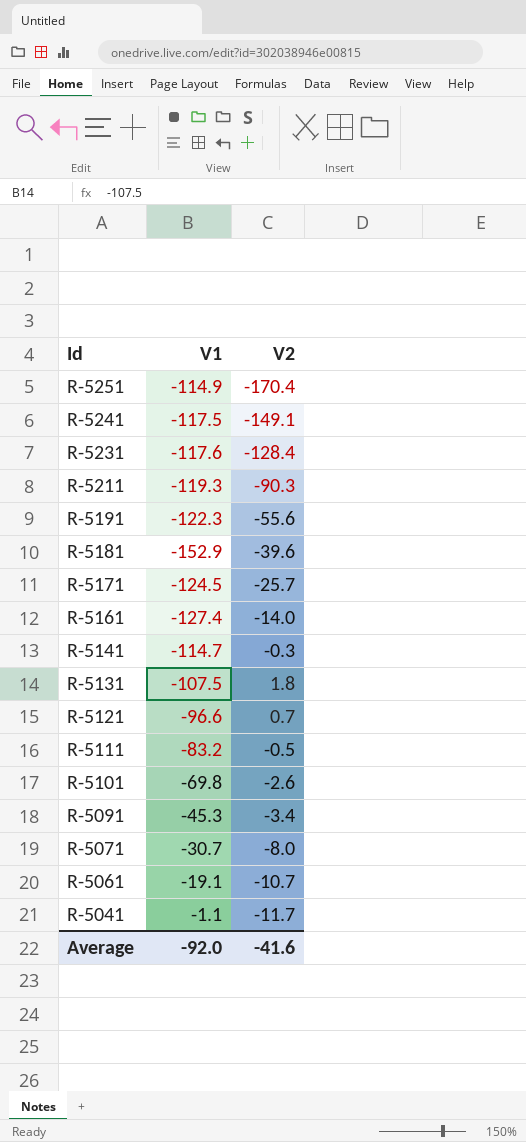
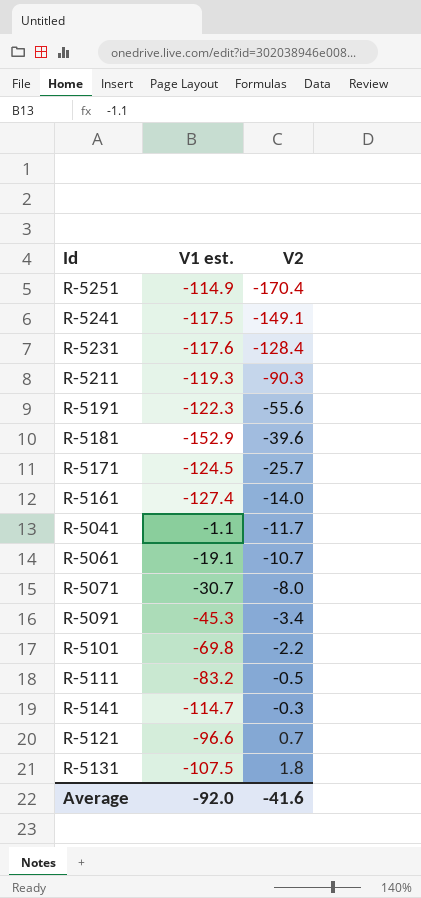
row order: Id descending -> V2 ascending
column name: V1 -> V1 est.
R-5101 | V2: -2.6 -> -2.2

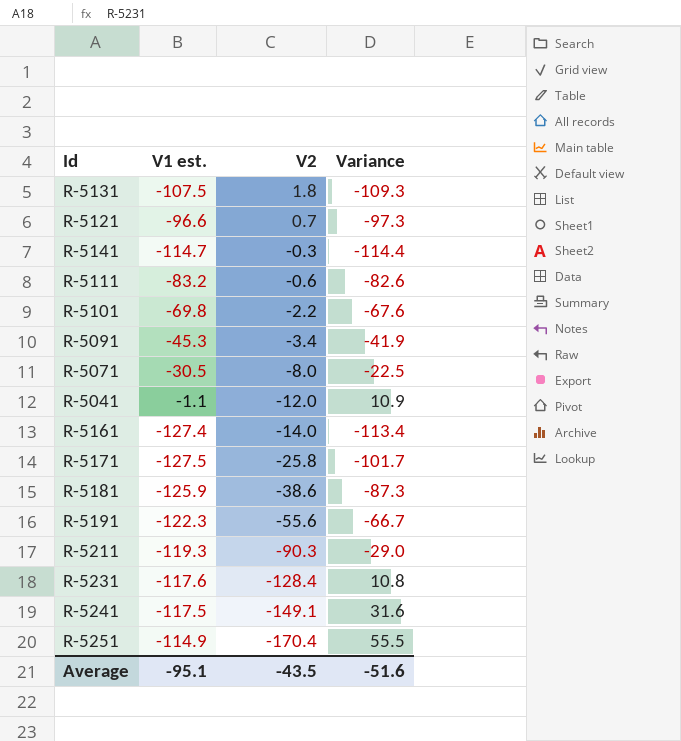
row order: V2 ascending -> V2 descending
column Variance | formula: none -> [V1 est.] - [V2]
row R-5061: -19.1 | -10.7 -> none
R-5111 | V2: -0.5 -> -0.6
R-5071 | V1 est.: -30.7 -> -30.5
R-5041 | V2: -11.7 -> -12.0
R-5171 | V1 est.: -124.5 -> -127.5
R-5171 | V2: -25.7 -> -25.8
R-5181 | V1 est.: -152.9 -> -125.9
R-5181 | V2: -39.6 -> -38.6
Average | V1 est.: -92.0 -> -95.1
Average | V2: -41.6 -> -43.5

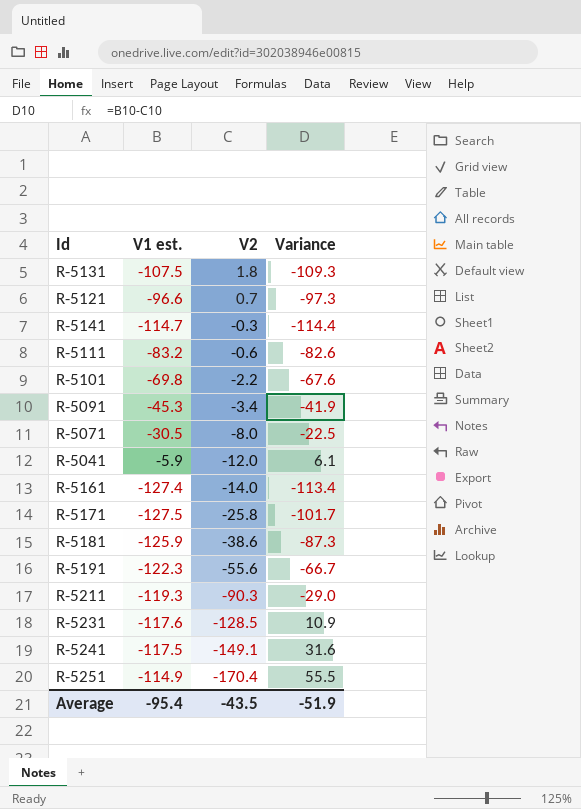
R-5041 | V1 est.: -1.1 -> -5.9
R-5041 | Variance: 10.9 -> 6.1
R-5231 | V2: -128.4 -> -128.5
R-5231 | Variance: 10.8 -> 10.9
Average | V1 est.: -95.1 -> -95.4
Average | Variance: -51.6 -> -51.9

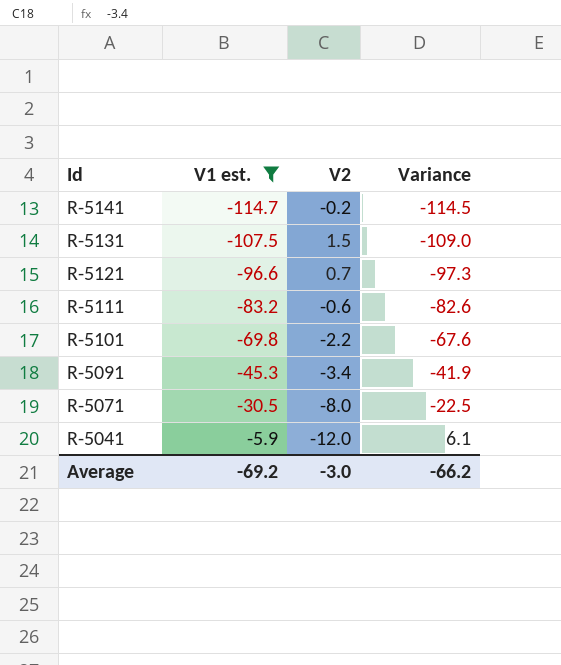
filter: none -> V1 est. >= -114.7
row order: V2 descending -> Id descending
R-5141 | V2: -0.3 -> -0.2
R-5141 | Variance: -114.4 -> -114.5
R-5131 | V2: 1.8 -> 1.5
R-5131 | Variance: -109.3 -> -109.0
Average | V1 est.: -95.4 -> -69.2
Average | V2: -43.5 -> -3.0
Average | Variance: -51.9 -> -66.2

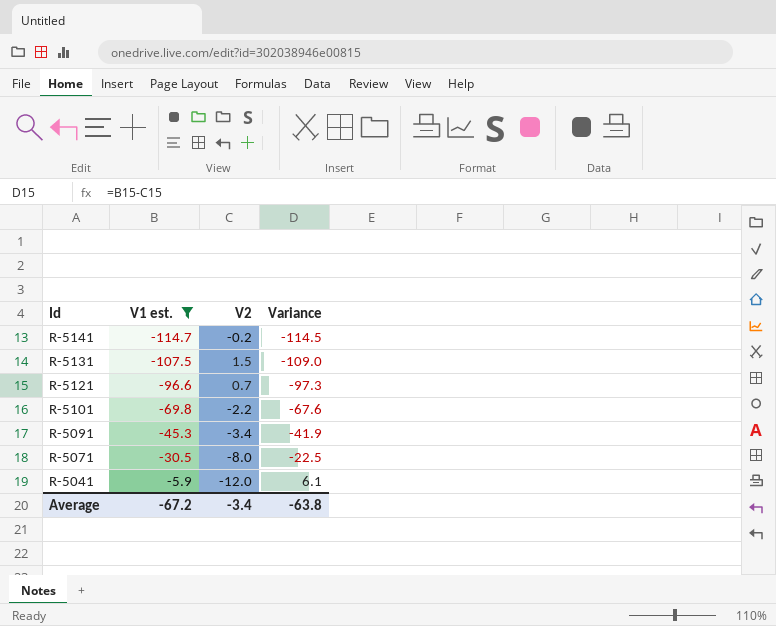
row R-5111: -83.2 | -0.6 | -82.6 -> none
Average | V1 est.: -69.2 -> -67.2
Average | V2: -3.0 -> -3.4
Average | Variance: -66.2 -> -63.8

